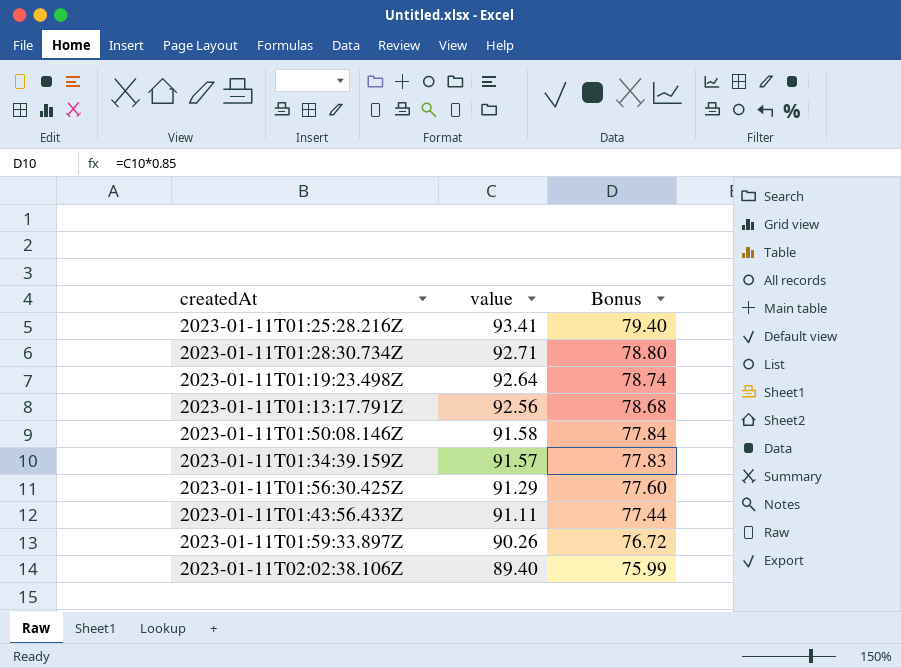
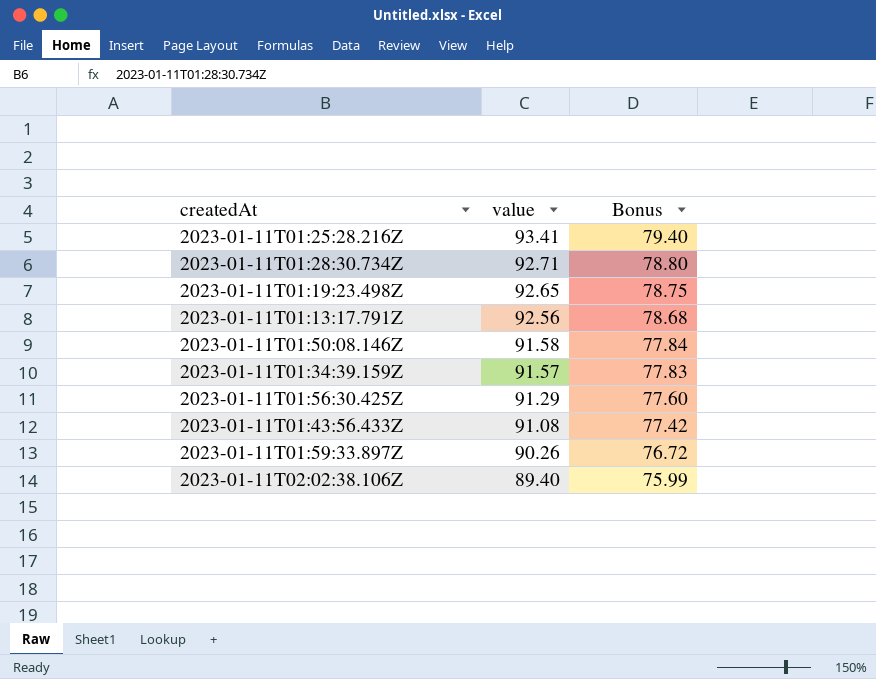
2023-01-11T01:19:23.498Z | value: 92.64 -> 92.65
2023-01-11T01:19:23.498Z | Bonus: 78.74 -> 78.75
2023-01-11T01:43:56.433Z | value: 91.11 -> 91.08
2023-01-11T01:43:56.433Z | Bonus: 77.44 -> 77.42

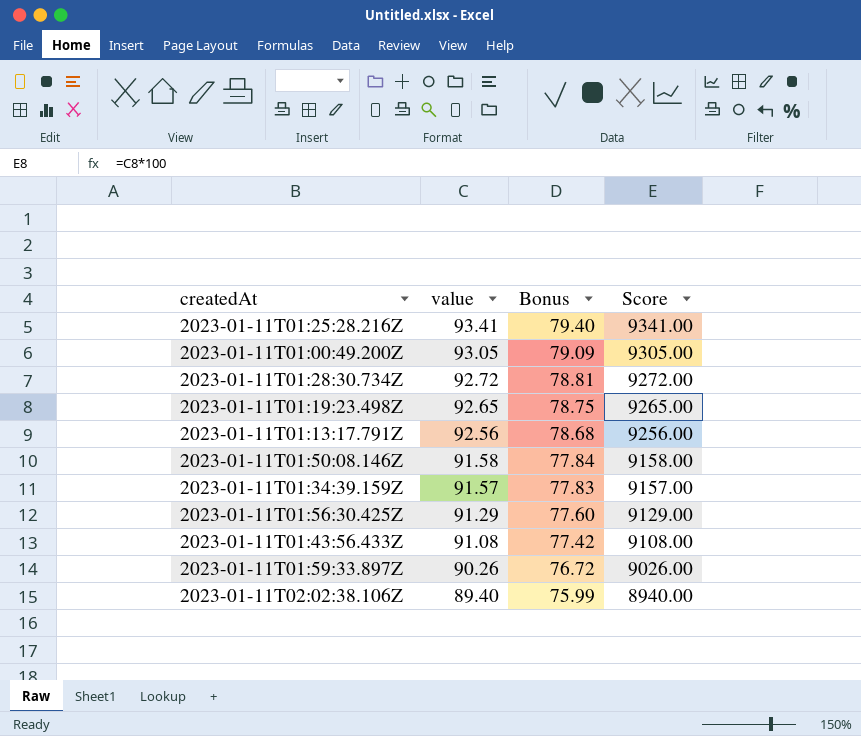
column Score | formula: none -> [value] * 100
row 2023-01-11T01:00:49.200Z: none -> 93.05 | 79.09 | 9305.00
2023-01-11T01:28:30.734Z | value: 92.71 -> 92.72
2023-01-11T01:28:30.734Z | Bonus: 78.80 -> 78.81

